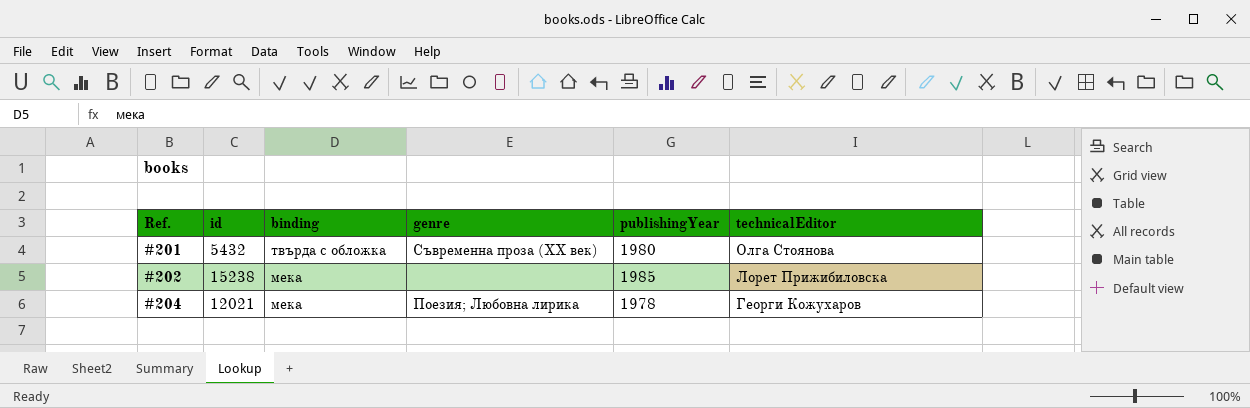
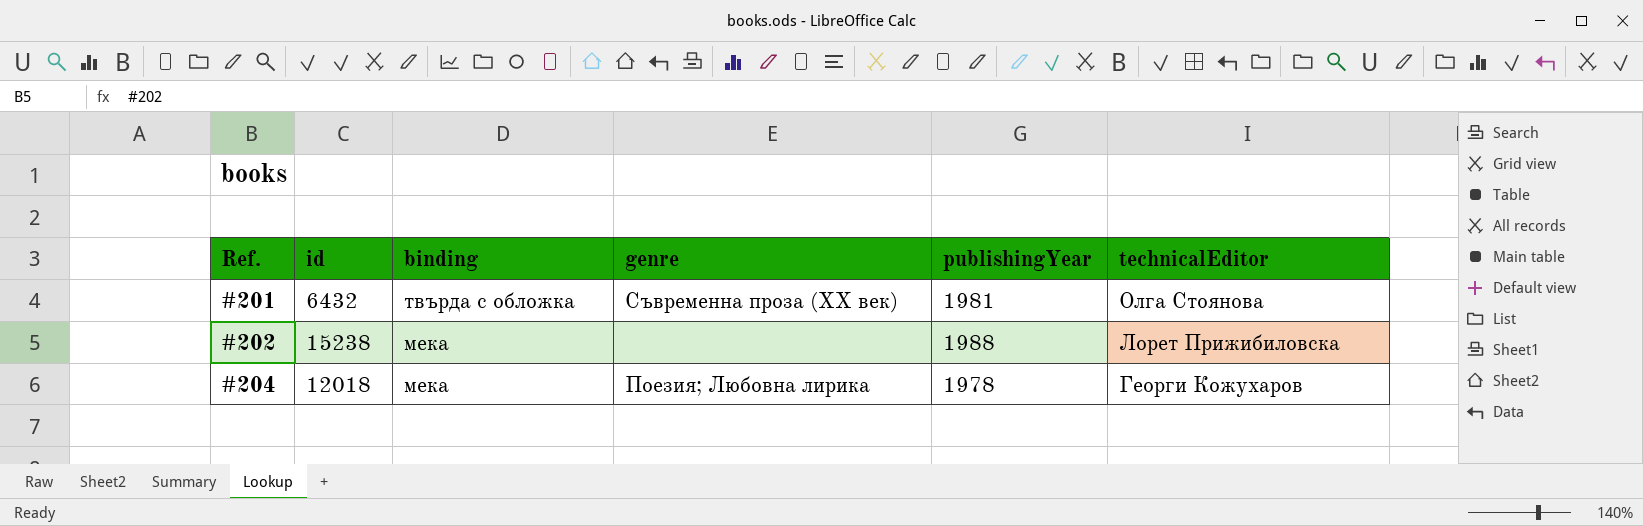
#201 | id: 5432 -> 6432
#201 | publishingYear: 1980 -> 1981
#202 | publishingYear: 1985 -> 1988
#204 | id: 12021 -> 12018

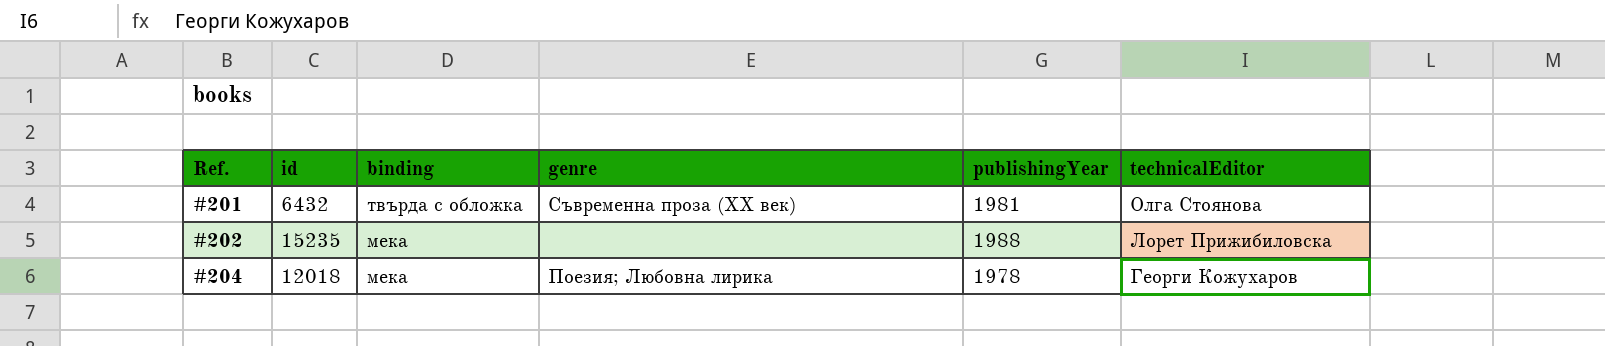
#202 | id: 15238 -> 15235

